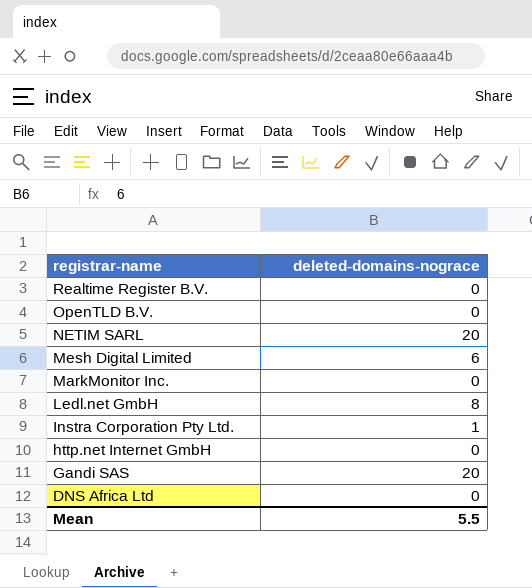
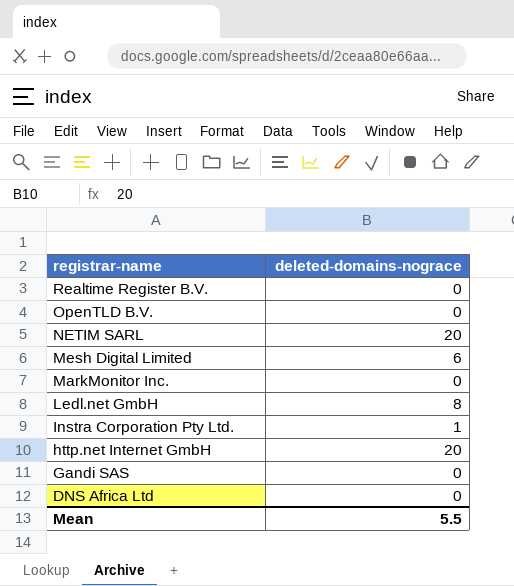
http.net Internet GmbH | deleted-domains-nograce: 0 -> 20
Gandi SAS | deleted-domains-nograce: 20 -> 0

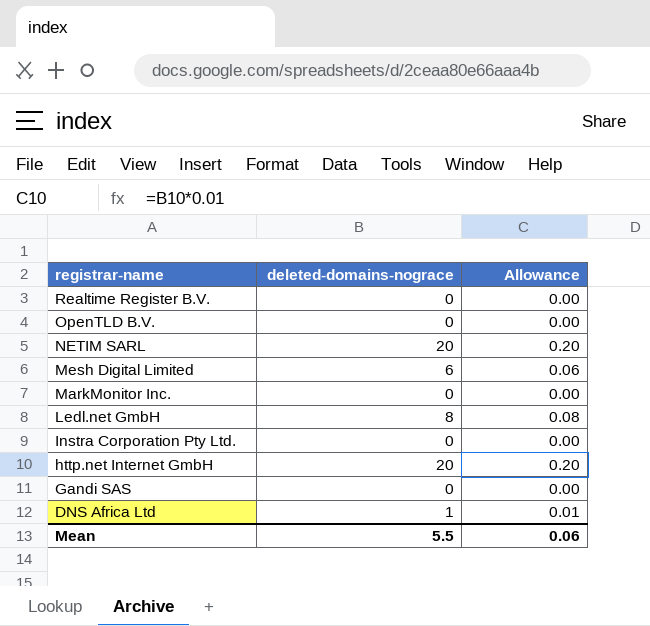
column Allowance | formula: none -> [deleted-domains-nograce] * 0.01
Instra Corporation Pty Ltd. | deleted-domains-nograce: 1 -> 0
DNS Africa Ltd | deleted-domains-nograce: 0 -> 1

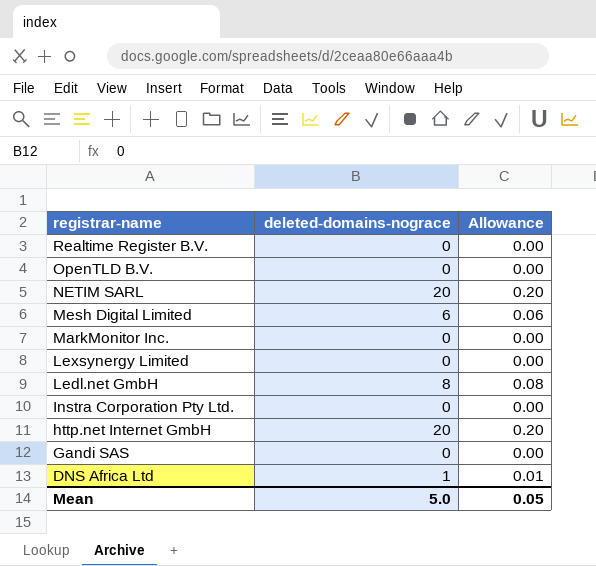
row Lexsynergy Limited: none -> 0 | 0.00
Mean | deleted-domains-nograce: 5.5 -> 5.0
Mean | Allowance: 0.06 -> 0.05

